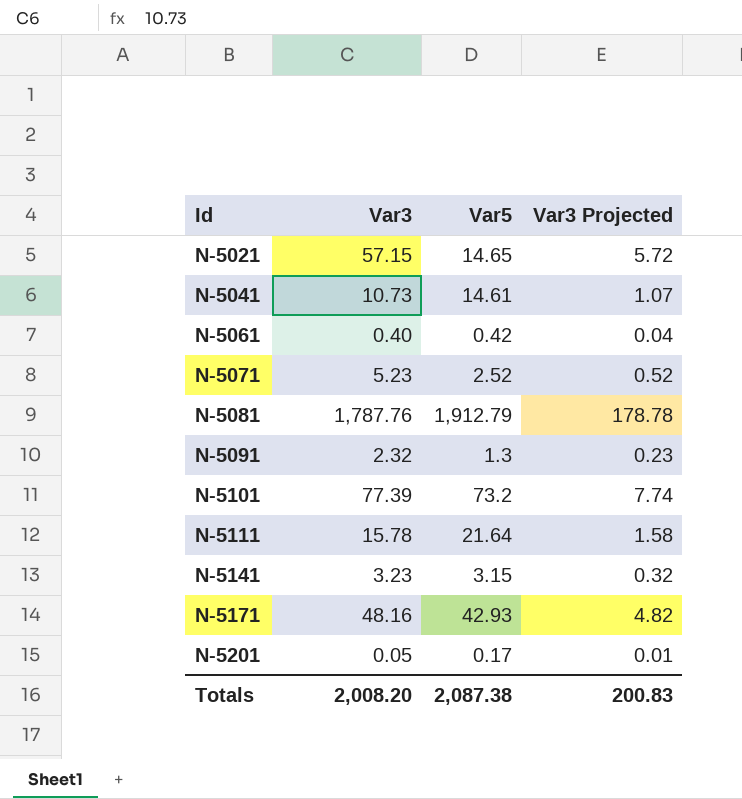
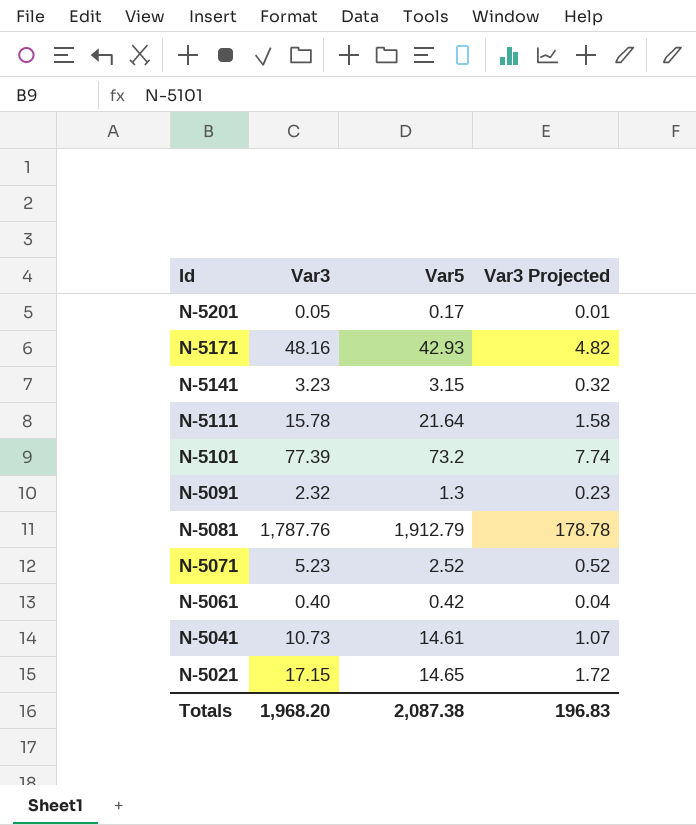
row order: Id ascending -> Id descending
N-5021 | Var3: 57.15 -> 17.15
N-5021 | Var3 Projected: 5.72 -> 1.72
Totals | Var3: 2,008.20 -> 1,968.20
Totals | Var3 Projected: 200.83 -> 196.83

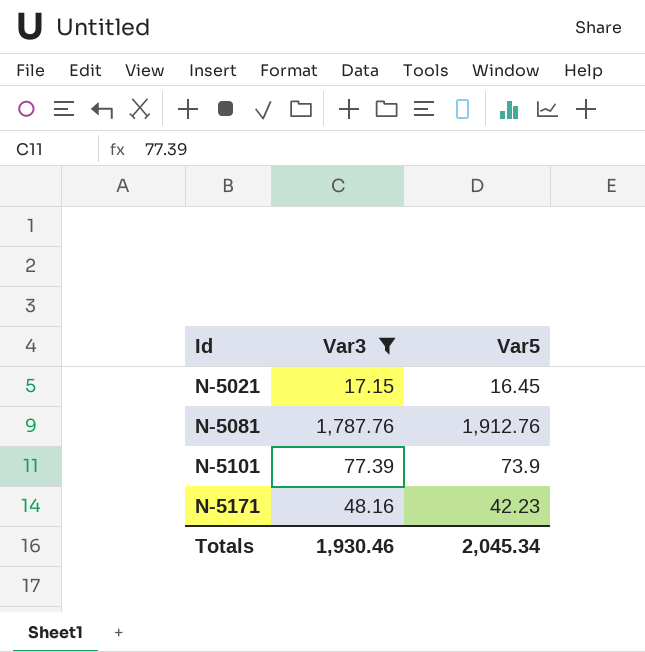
filter: none -> Var3 >= 17.15
row order: Id descending -> Id ascending
column Var3 Projected | formula: [Var3] * 0.1 -> none
N-5021 | Var5: 14.65 -> 16.45
N-5081 | Var5: 1,912.79 -> 1,912.76
N-5101 | Var5: 73.2 -> 73.9
N-5171 | Var5: 42.93 -> 42.23
Totals | Var3: 1,968.20 -> 1,930.46
Totals | Var5: 2,087.38 -> 2,045.34

